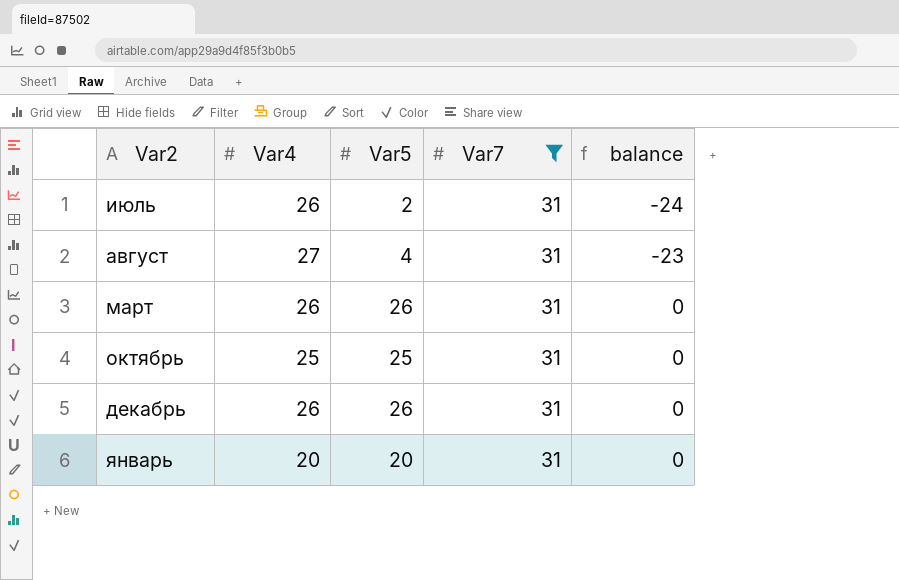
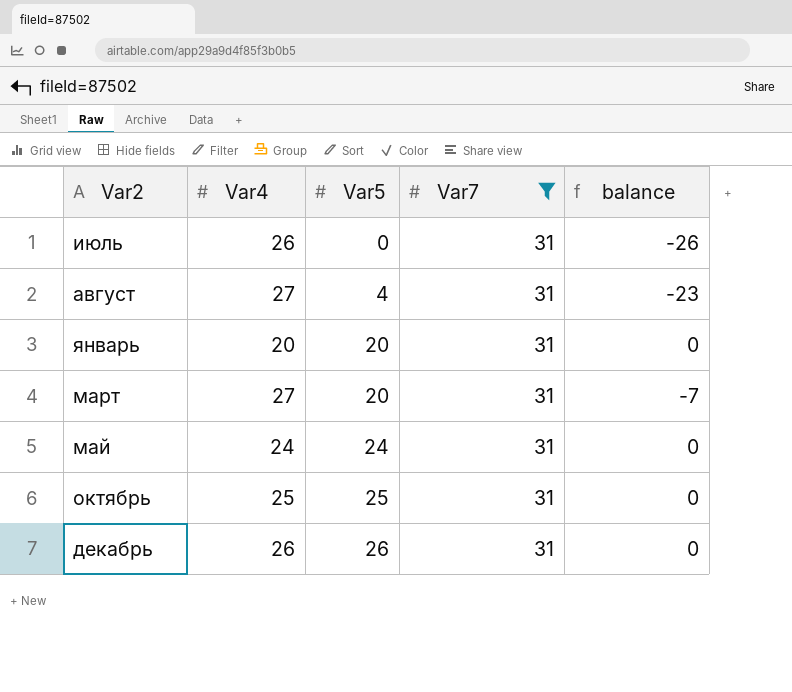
row order: balance ascending -> Var5 ascending
июль | Var5: 2 -> 0
июль | balance: -24 -> -26
март | Var4: 26 -> 27
март | Var5: 26 -> 20
март | balance: 0 -> -7
row май: none -> 24 | 24 | 31 | 0

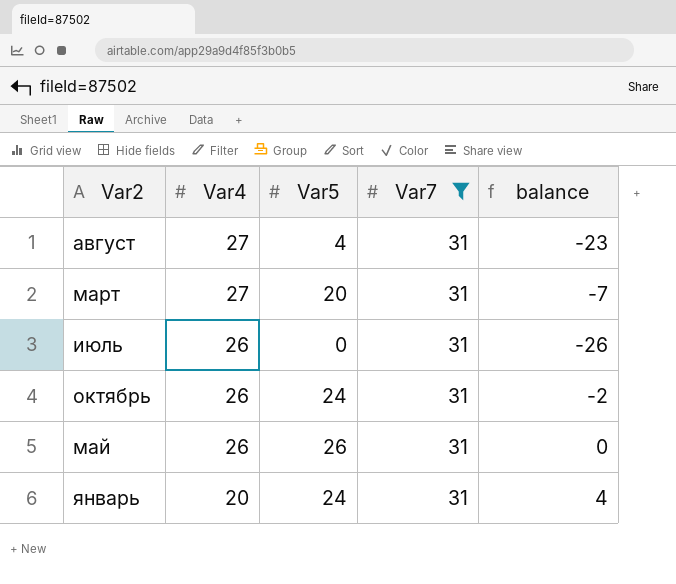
row order: Var5 ascending -> Var4 descending
row декабрь: 26 | 26 | 31 | 0 -> none
октябрь | Var4: 25 -> 26
октябрь | Var5: 25 -> 24
октябрь | balance: 0 -> -2
май | Var4: 24 -> 26
май | Var5: 24 -> 26
январь | Var5: 20 -> 24
январь | balance: 0 -> 4

